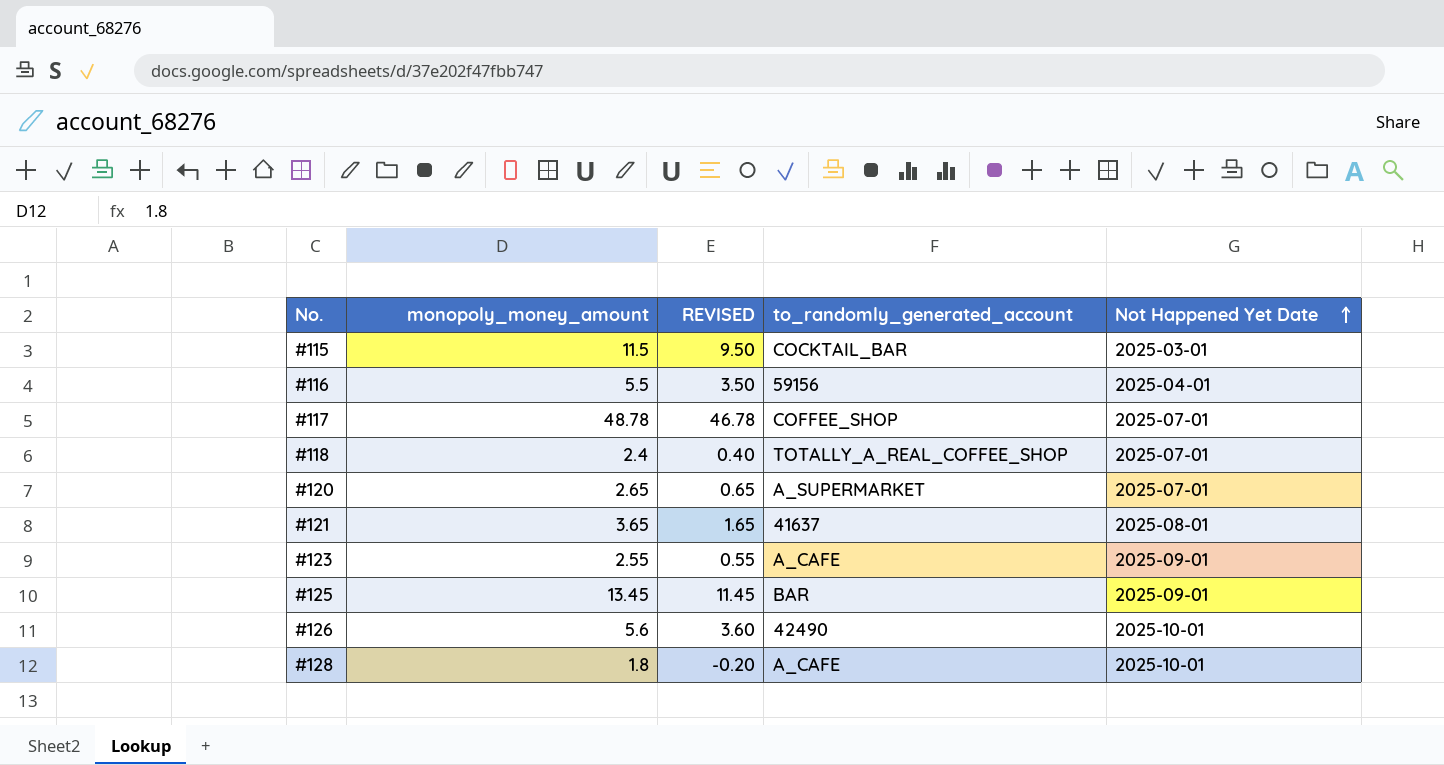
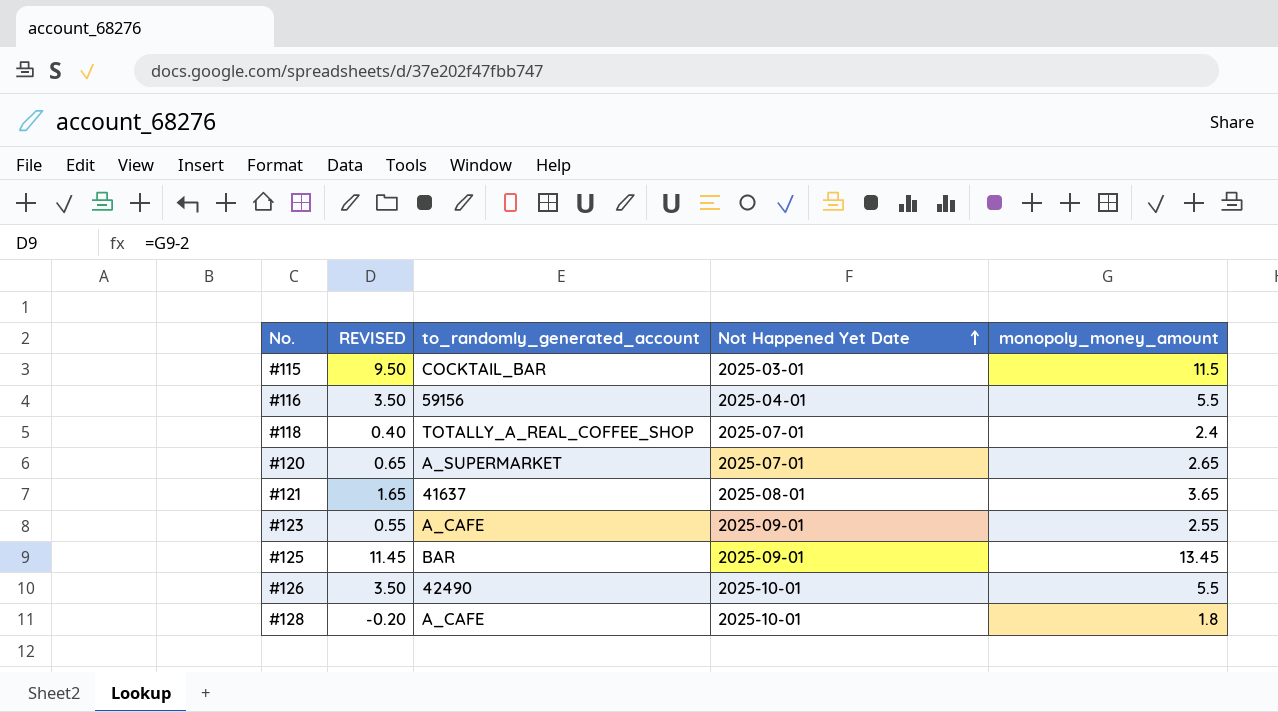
column monopoly_money_amount | position: 2 -> 5
row #117: 48.78 | 46.78 | COFFEE_SHOP | 2025-07-01 -> none
#126 | REVISED: 3.60 -> 3.50
#126 | monopoly_money_amount: 5.6 -> 5.5

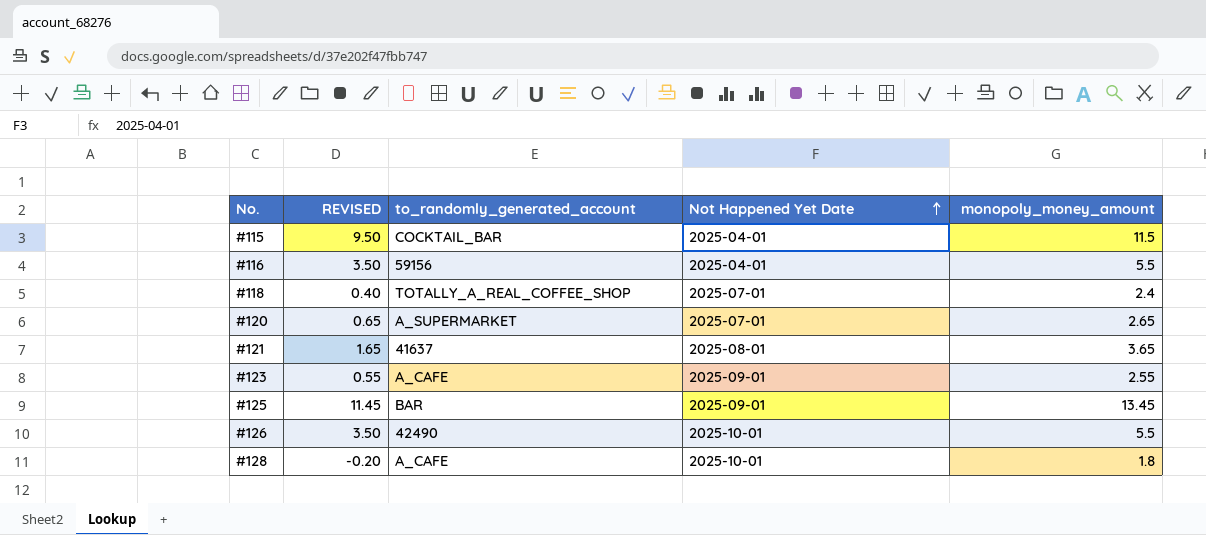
#115 | Not Happened Yet Date: 2025-03-01 -> 2025-04-01

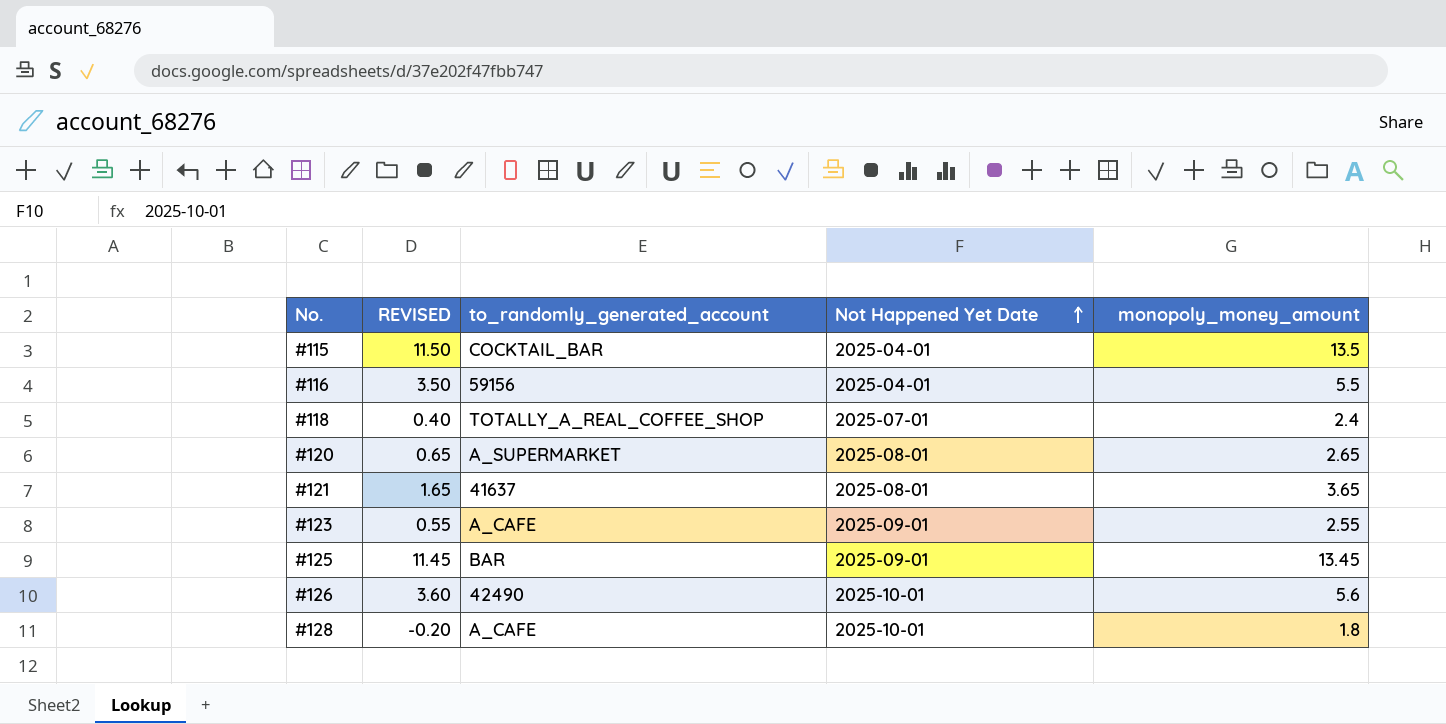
#115 | REVISED: 9.50 -> 11.50
#115 | monopoly_money_amount: 11.5 -> 13.5
#120 | Not Happened Yet Date: 2025-07-01 -> 2025-08-01
#126 | REVISED: 3.50 -> 3.60
#126 | monopoly_money_amount: 5.5 -> 5.6

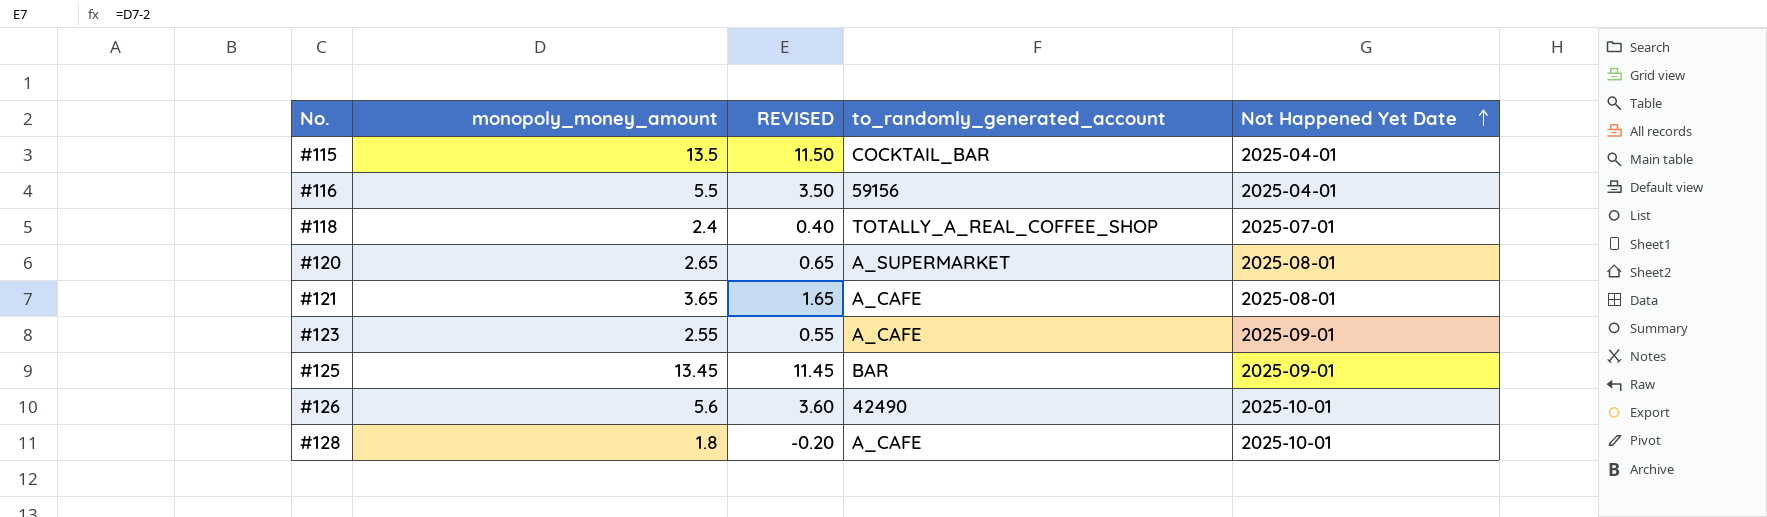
column monopoly_money_amount | position: 5 -> 2
#121 | to_randomly_generated_account: 41637 -> A_CAFE

